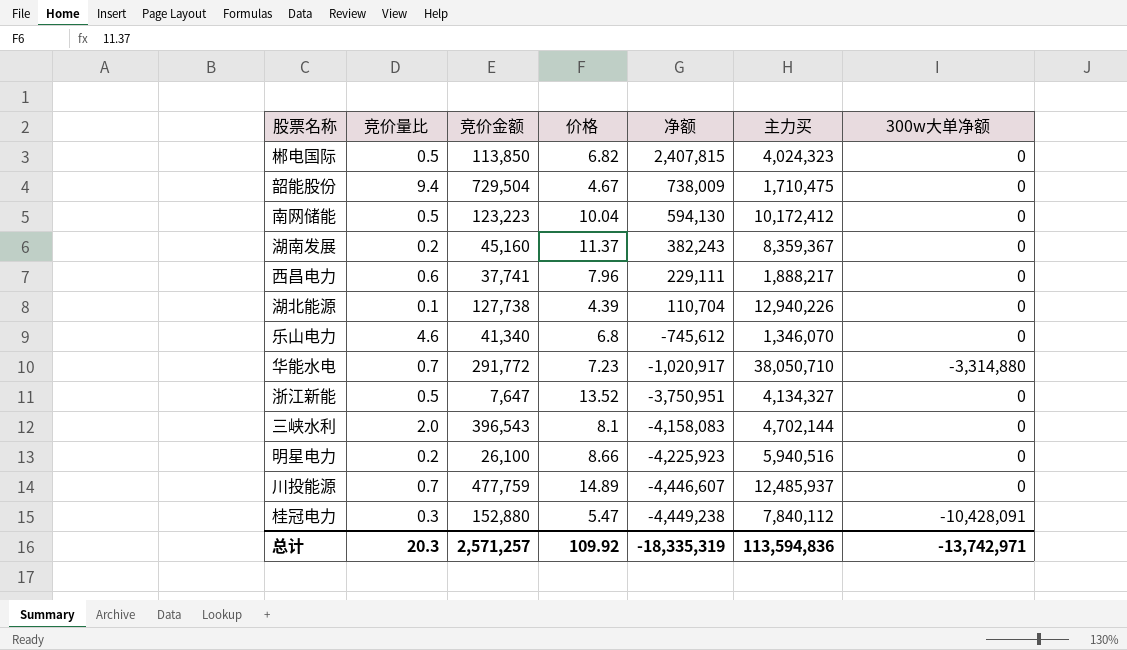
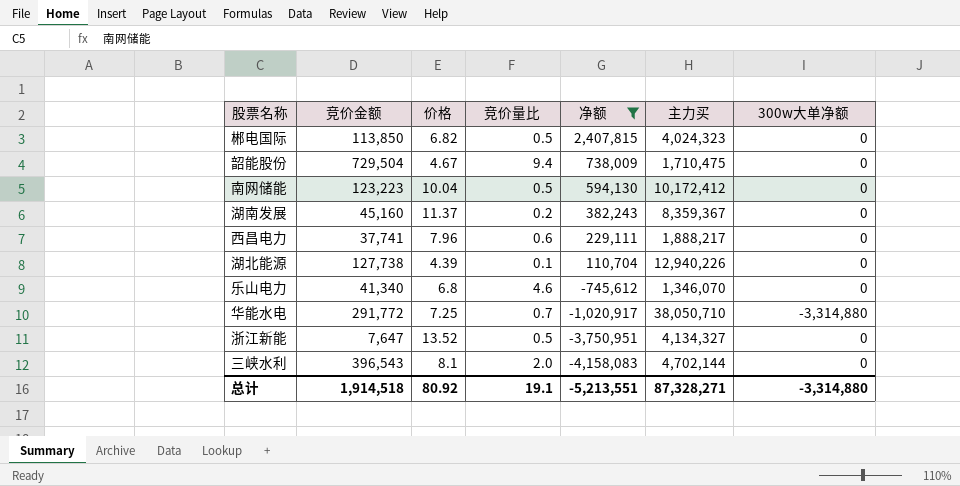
filter: none -> 净额 >= -4,158,083
column 竞价量比 | position: 2 -> 4
华能水电 | 价格: 7.23 -> 7.25
总计 | 竞价金额: 2,571,257 -> 1,914,518
总计 | 价格: 109.92 -> 80.92
总计 | 竞价量比: 20.3 -> 19.1
总计 | 净额: -18,335,319 -> -5,213,551
总计 | 主力买: 113,594,836 -> 87,328,271
总计 | 300w大单净额: -13,742,971 -> -3,314,880

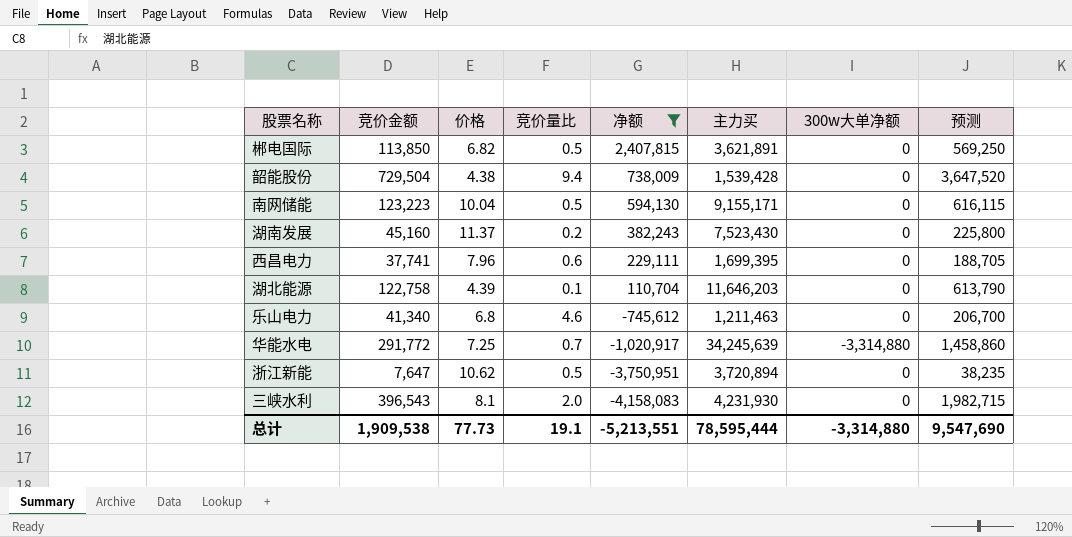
column 预测 | formula: none -> [竞价金额] * 5
郴电国际 | 主力买: 4,024,323 -> 3,621,891
韶能股份 | 价格: 4.67 -> 4.38
韶能股份 | 主力买: 1,710,475 -> 1,539,428
南网储能 | 主力买: 10,172,412 -> 9,155,171
湖南发展 | 主力买: 8,359,367 -> 7,523,430
西昌电力 | 主力买: 1,888,217 -> 1,699,395
湖北能源 | 竞价金额: 127,738 -> 122,758
湖北能源 | 主力买: 12,940,226 -> 11,646,203
乐山电力 | 主力买: 1,346,070 -> 1,211,463
华能水电 | 主力买: 38,050,710 -> 34,245,639
浙江新能 | 价格: 13.52 -> 10.62
浙江新能 | 主力买: 4,134,327 -> 3,720,894
三峡水利 | 主力买: 4,702,144 -> 4,231,930
总计 | 竞价金额: 1,914,518 -> 1,909,538
总计 | 价格: 80.92 -> 77.73
总计 | 主力买: 87,328,271 -> 78,595,444

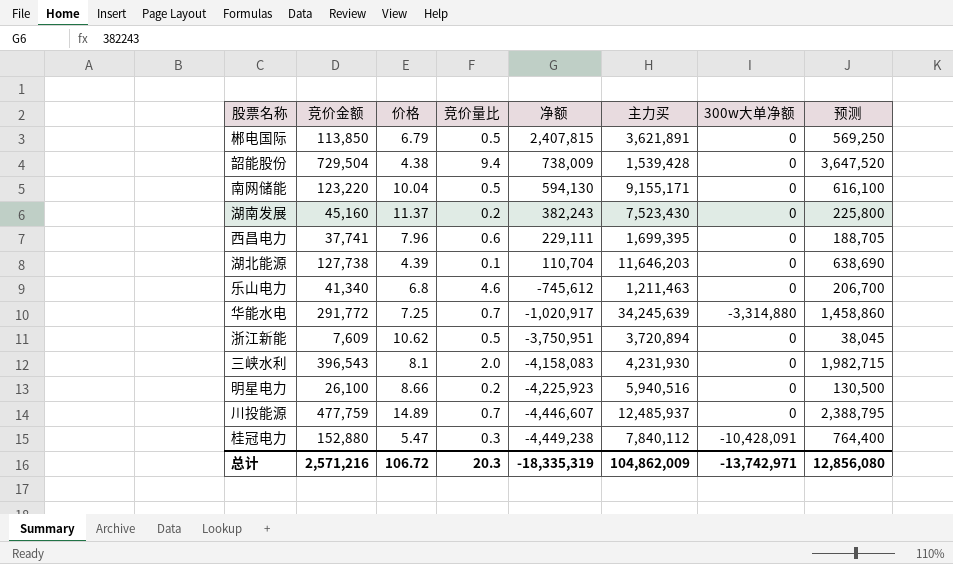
filter: 净额 >= -4,158,083 -> none
郴电国际 | 价格: 6.82 -> 6.79
南网储能 | 竞价金额: 123,223 -> 123,220
南网储能 | 预测: 616,115 -> 616,100
湖北能源 | 竞价金额: 122,758 -> 127,738
湖北能源 | 预测: 613,790 -> 638,690
浙江新能 | 竞价金额: 7,647 -> 7,609
浙江新能 | 预测: 38,235 -> 38,045
总计 | 竞价金额: 1,909,538 -> 2,571,216
总计 | 价格: 77.73 -> 106.72
总计 | 竞价量比: 19.1 -> 20.3
总计 | 净额: -5,213,551 -> -18,335,319
总计 | 主力买: 78,595,444 -> 104,862,009
总计 | 300w大单净额: -3,314,880 -> -13,742,971
总计 | 预测: 9,547,690 -> 12,856,080

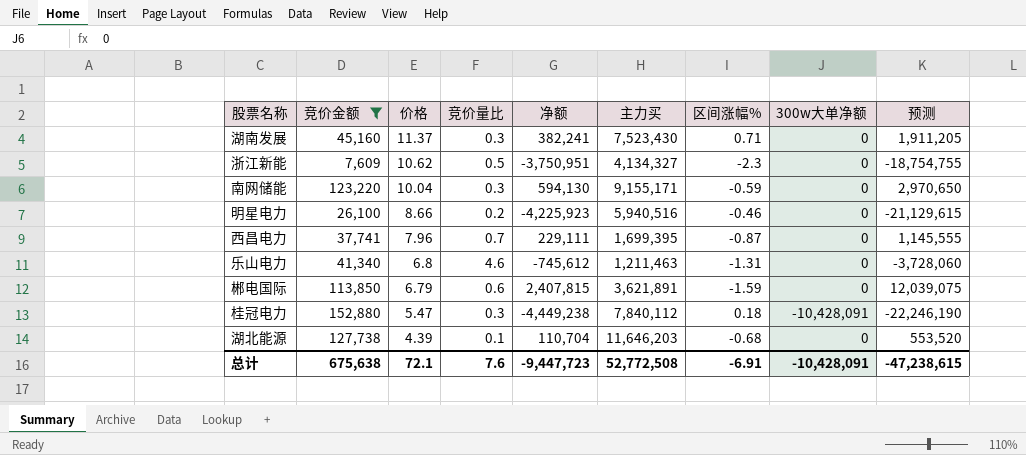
filter: none -> 竞价金额 <= 152,880
row order: 净额 descending -> 价格 descending
column 区间涨幅% | position: none -> 7
column 预测 | formula: [竞价金额] * 5 -> [净额] * 5
湖南发展 | 竞价量比: 0.2 -> 0.3
湖南发展 | 净额: 382,243 -> 382,241
浙江新能 | 主力买: 3,720,894 -> 4,134,327
南网储能 | 竞价量比: 0.5 -> 0.3
西昌电力 | 竞价量比: 0.6 -> 0.7
郴电国际 | 竞价量比: 0.5 -> 0.6
总计 | 竞价金额: 2,571,216 -> 675,638
总计 | 价格: 106.72 -> 72.1
总计 | 竞价量比: 20.3 -> 7.6
总计 | 净额: -18,335,319 -> -9,447,723
总计 | 主力买: 104,862,009 -> 52,772,508
总计 | 300w大单净额: -13,742,971 -> -10,428,091
总计 | 预测: 12,856,080 -> -47,238,615

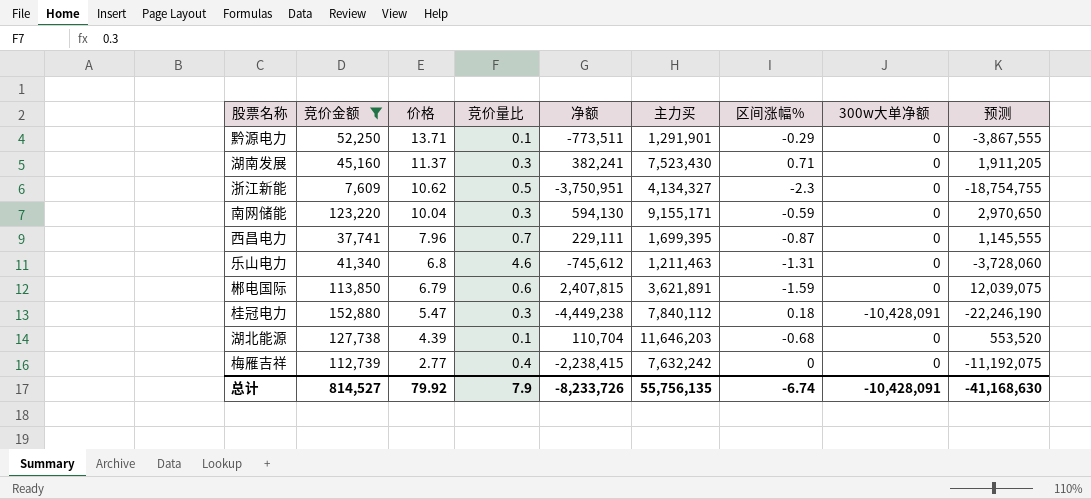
row 明星电力: 26,100 | 8.66 | 0.2 | -4,225,923 | 5,940,516 | -0.46 | 0 | -21,129,615 -> none
row 黔源电力: none -> 52,250 | 13.71 | 0.1 | -773,511 | 1,291,901 | -0.29 | 0 | -3,867,555
row 梅雁吉祥: none -> 112,739 | 2.77 | 0.4 | -2,238,415 | 7,632,242 | 0 | 0 | -11,192,075
总计 | 竞价金额: 675,638 -> 814,527
总计 | 价格: 72.1 -> 79.92
总计 | 竞价量比: 7.6 -> 7.9
总计 | 净额: -9,447,723 -> -8,233,726
总计 | 主力买: 52,772,508 -> 55,756,135
总计 | 区间涨幅%: -6.91 -> -6.74
总计 | 预测: -47,238,615 -> -41,168,630

